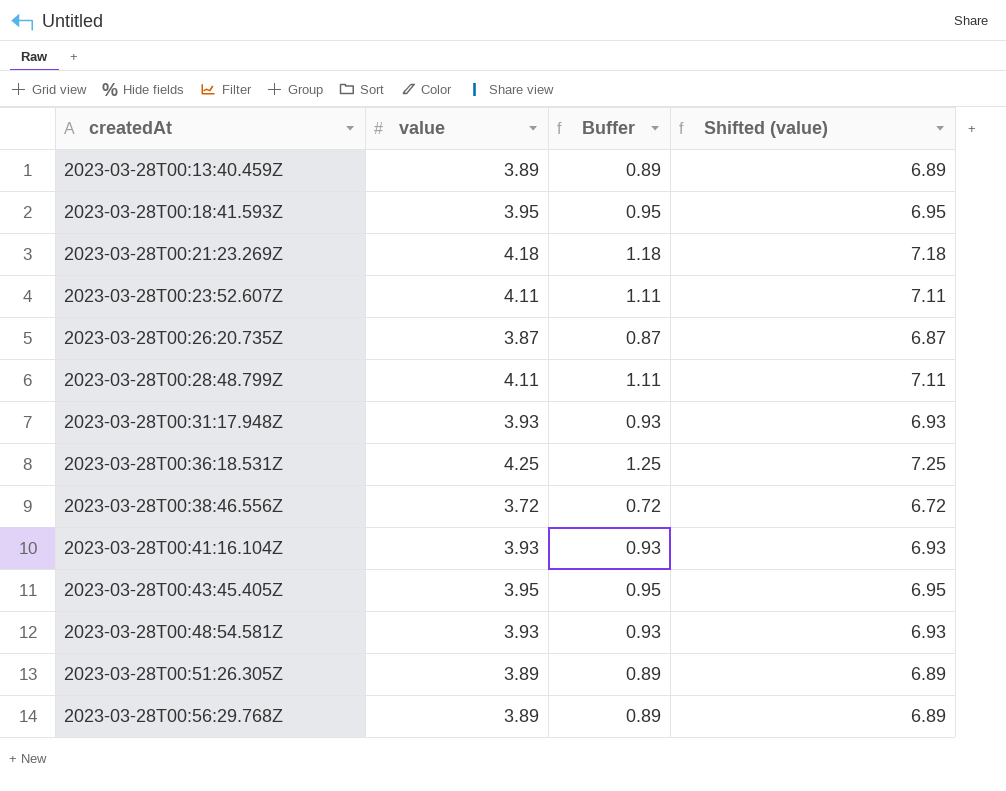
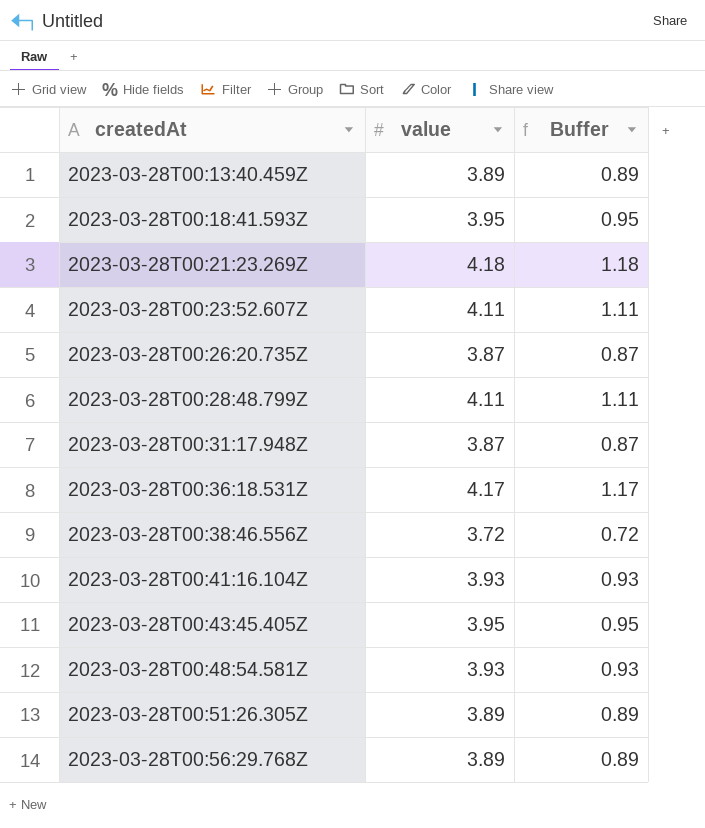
column Shifted (value) | formula: [value] + 3 -> none
2023-03-28T00:31:17.948Z | value: 3.93 -> 3.87
2023-03-28T00:31:17.948Z | Buffer: 0.93 -> 0.87
2023-03-28T00:36:18.531Z | value: 4.25 -> 4.17
2023-03-28T00:36:18.531Z | Buffer: 1.25 -> 1.17

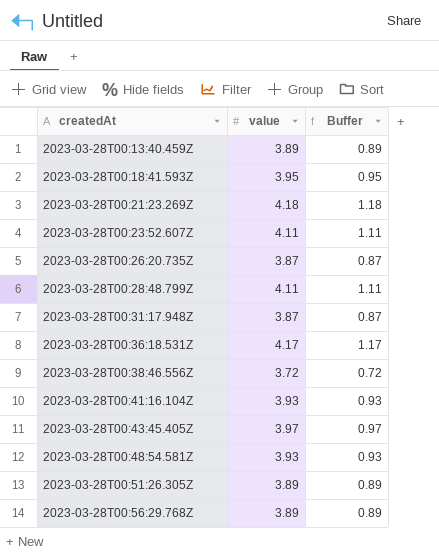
2023-03-28T00:43:45.405Z | value: 3.95 -> 3.97
2023-03-28T00:43:45.405Z | Buffer: 0.95 -> 0.97

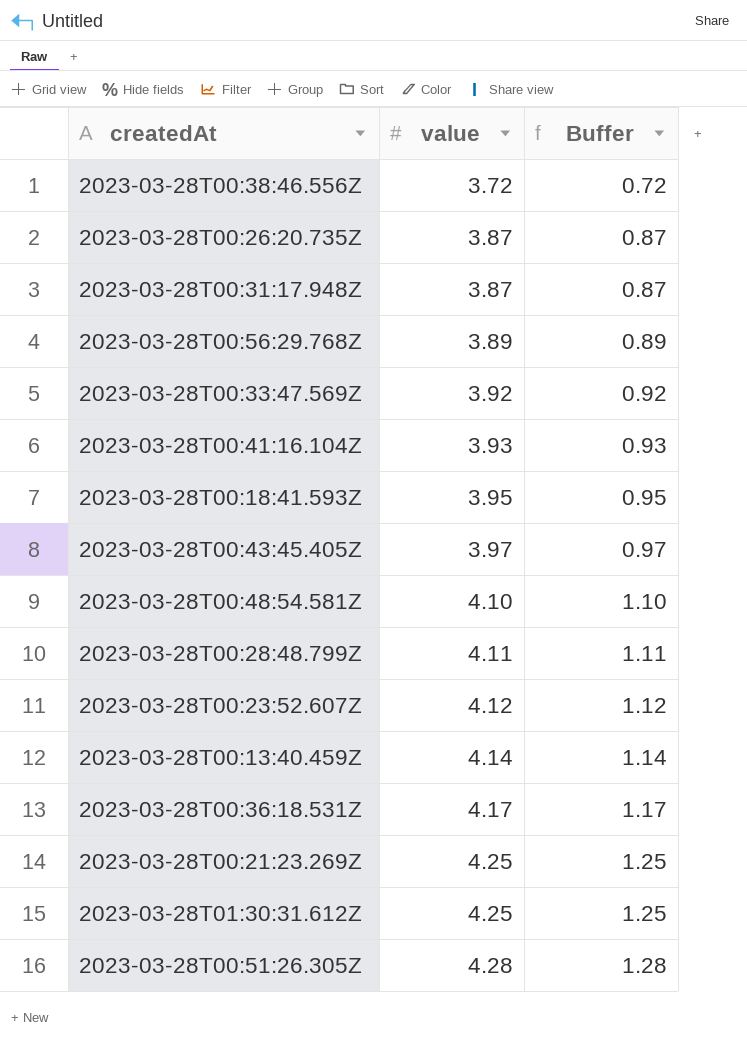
row order: createdAt ascending -> value ascending
row 2023-03-28T00:33:47.569Z: none -> 3.92 | 0.92
2023-03-28T00:48:54.581Z | value: 3.93 -> 4.10
2023-03-28T00:48:54.581Z | Buffer: 0.93 -> 1.10
2023-03-28T00:23:52.607Z | value: 4.11 -> 4.12
2023-03-28T00:23:52.607Z | Buffer: 1.11 -> 1.12
2023-03-28T00:13:40.459Z | value: 3.89 -> 4.14
2023-03-28T00:13:40.459Z | Buffer: 0.89 -> 1.14
2023-03-28T00:21:23.269Z | value: 4.18 -> 4.25
2023-03-28T00:21:23.269Z | Buffer: 1.18 -> 1.25
row 2023-03-28T01:30:31.612Z: none -> 4.25 | 1.25
2023-03-28T00:51:26.305Z | value: 3.89 -> 4.28
2023-03-28T00:51:26.305Z | Buffer: 0.89 -> 1.28

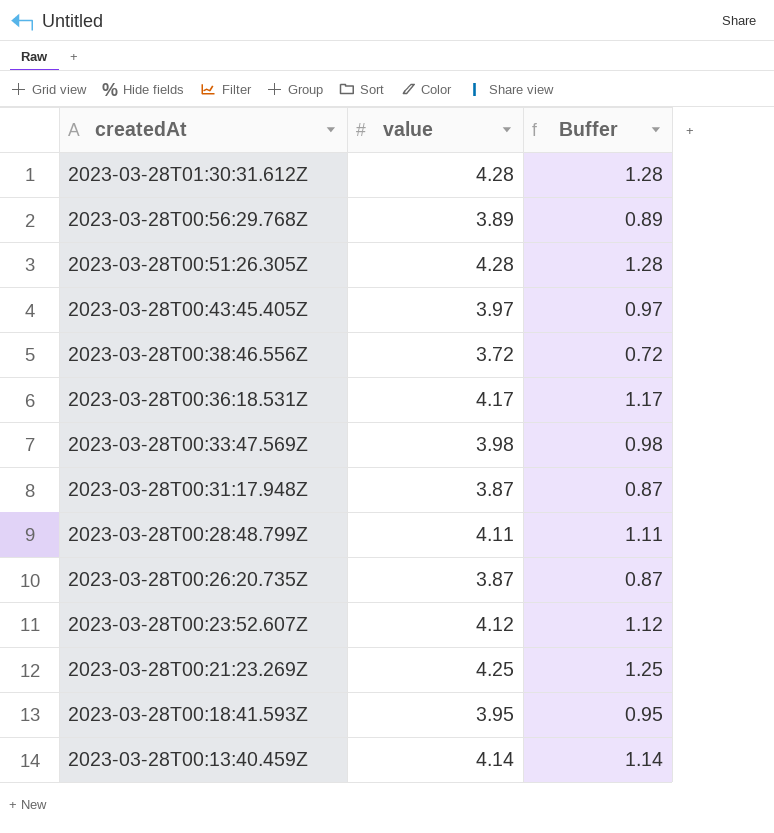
row order: value ascending -> createdAt descending
row 2023-03-28T00:41:16.104Z: 3.93 | 0.93 -> none
row 2023-03-28T00:48:54.581Z: 4.10 | 1.10 -> none
2023-03-28T01:30:31.612Z | value: 4.25 -> 4.28
2023-03-28T01:30:31.612Z | Buffer: 1.25 -> 1.28
2023-03-28T00:33:47.569Z | value: 3.92 -> 3.98
2023-03-28T00:33:47.569Z | Buffer: 0.92 -> 0.98

